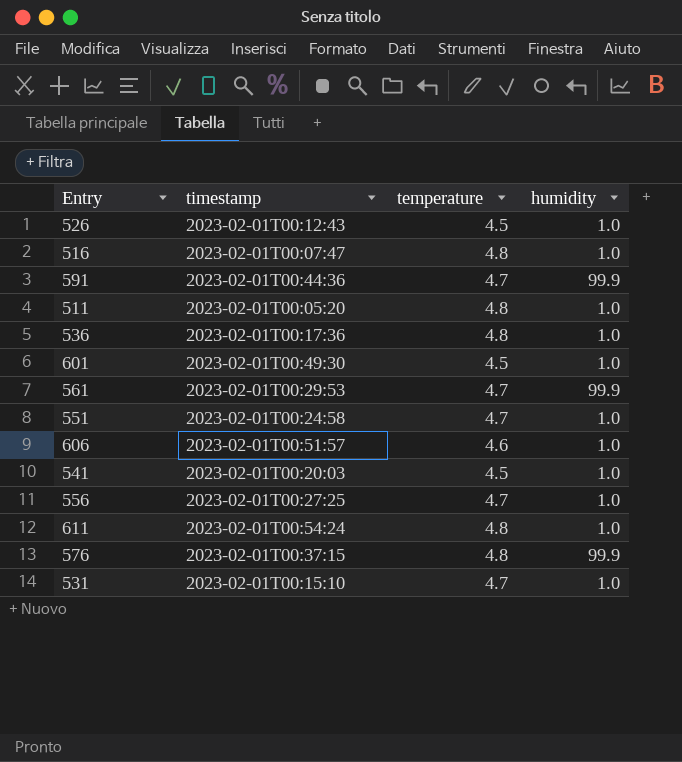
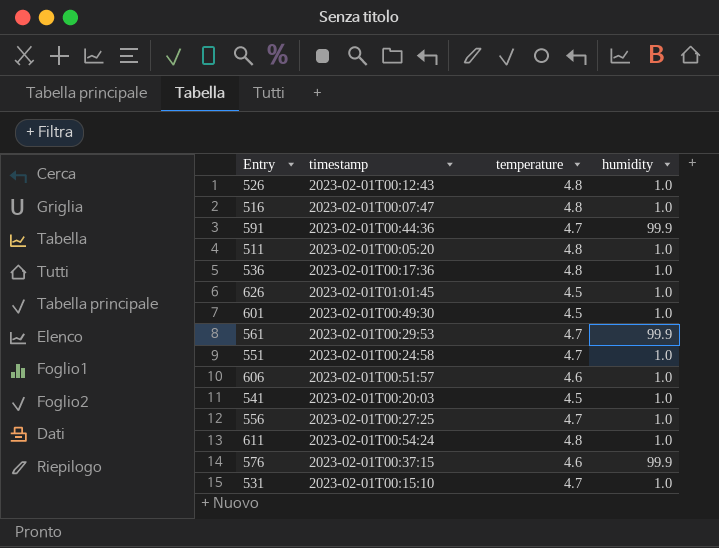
526 | temperature: 4.5 -> 4.8
row 626: none -> 2023-02-01T01:01:45 | 4.5 | 1.0
576 | temperature: 4.8 -> 4.6

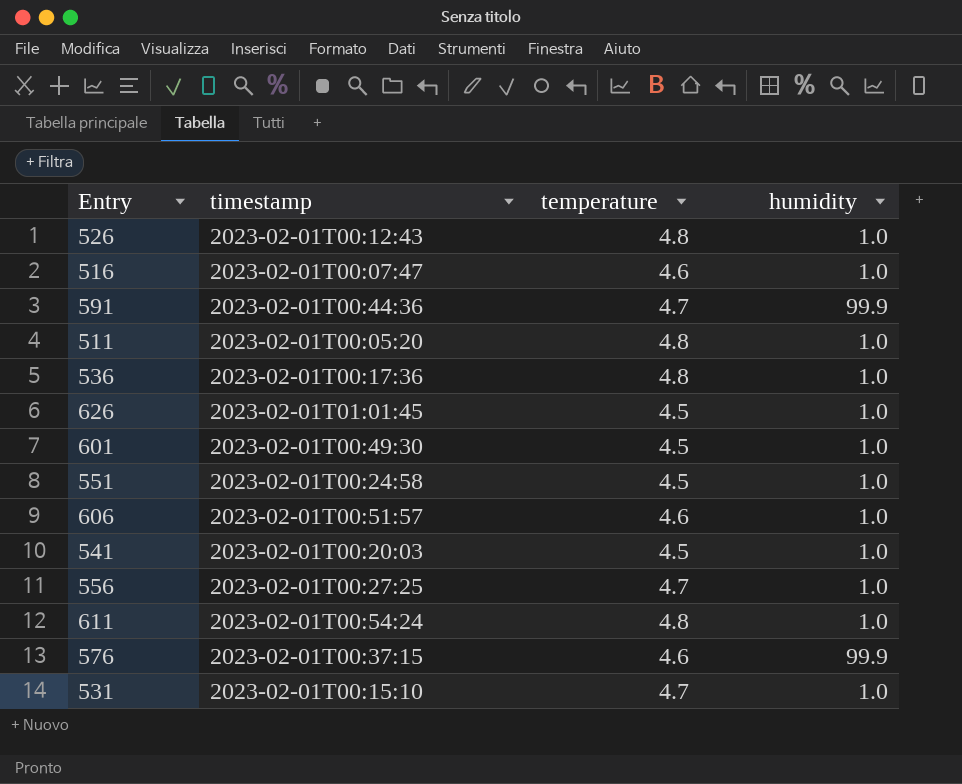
row 561: 2023-02-01T00:29:53 | 4.7 | 99.9 -> none
516 | temperature: 4.8 -> 4.6
551 | temperature: 4.7 -> 4.5

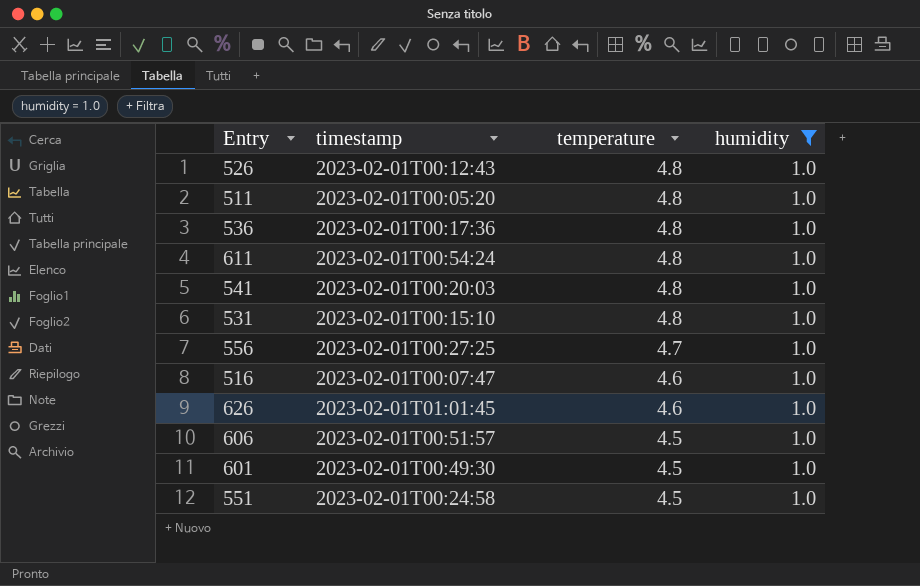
filter: none -> humidity = 1.0
row order: none -> temperature descending
541 | temperature: 4.5 -> 4.8
531 | temperature: 4.7 -> 4.8
626 | temperature: 4.5 -> 4.6
606 | temperature: 4.6 -> 4.5

